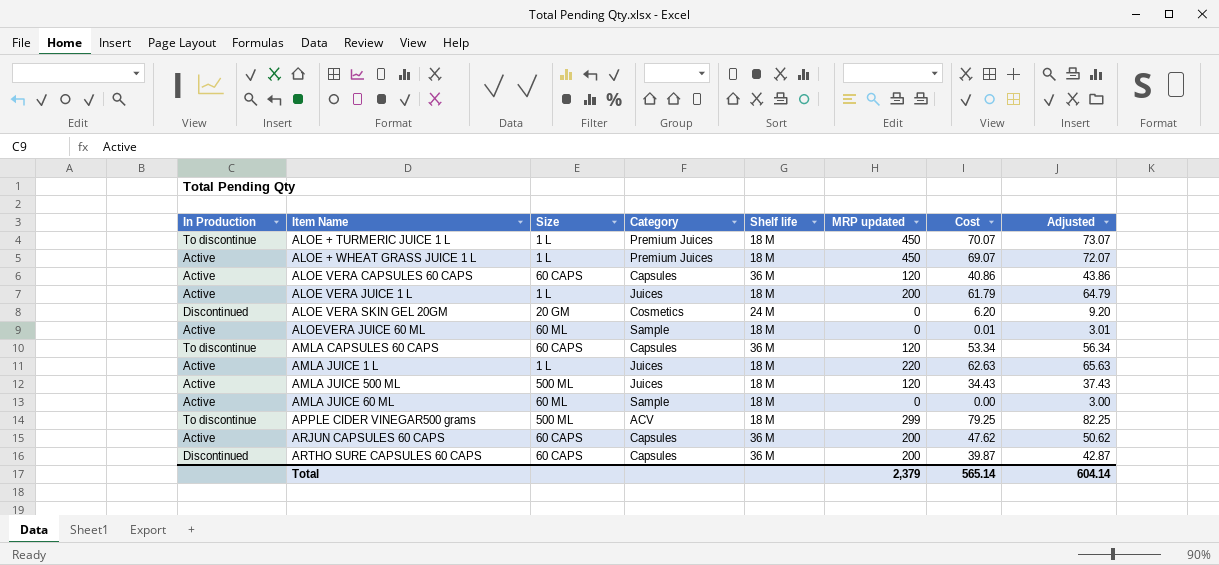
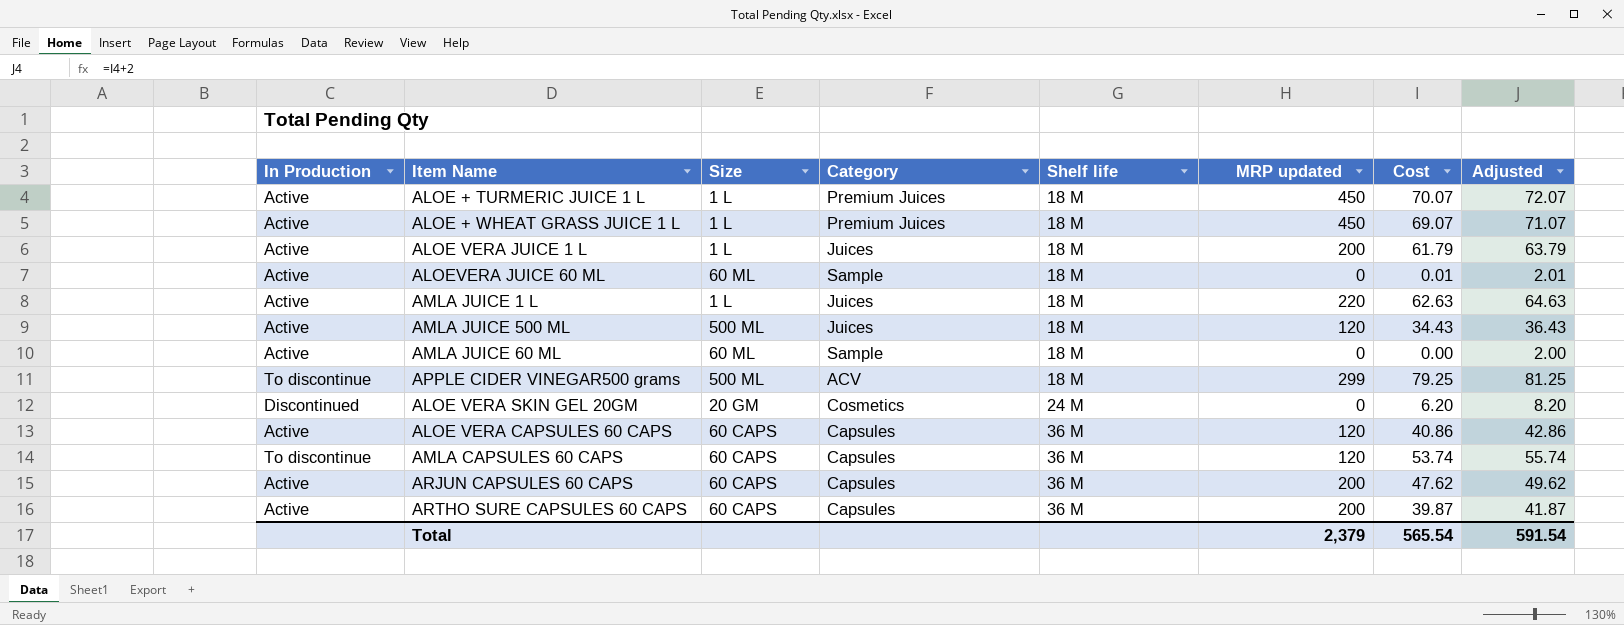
row order: none -> Shelf life ascending
column Adjusted | formula: [Cost] + 3 -> [Cost] + 2
ALOE + TURMERIC JUICE 1 L | In Production: To discontinue -> Active
AMLA CAPSULES 60 CAPS | Cost: 53.34 -> 53.74
ARTHO SURE CAPSULES 60 CAPS | In Production: Discontinued -> Active
Total | Cost: 565.14 -> 565.54
Total | Adjusted: 604.14 -> 591.54

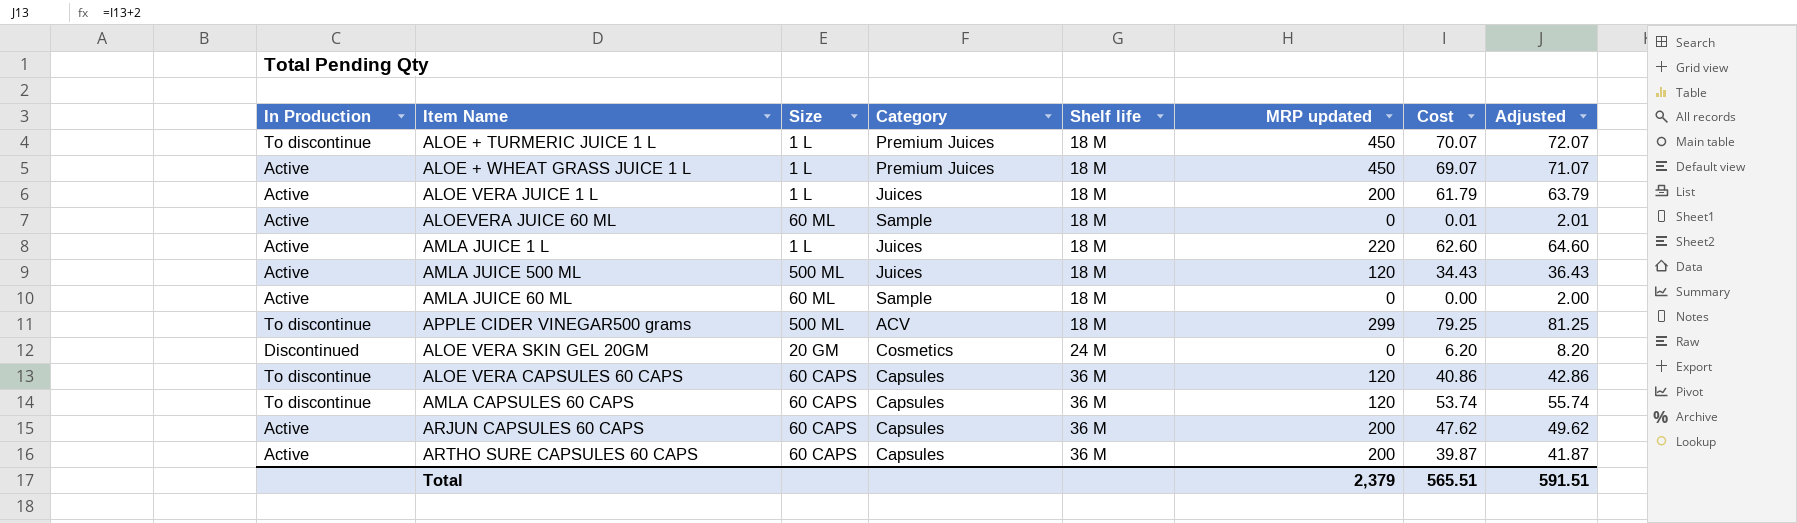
ALOE + TURMERIC JUICE 1 L | In Production: Active -> To discontinue
AMLA JUICE 1 L | Cost: 62.63 -> 62.60
AMLA JUICE 1 L | Adjusted: 64.63 -> 64.60
ALOE VERA CAPSULES 60 CAPS | In Production: Active -> To discontinue
Total | Cost: 565.54 -> 565.51
Total | Adjusted: 591.54 -> 591.51

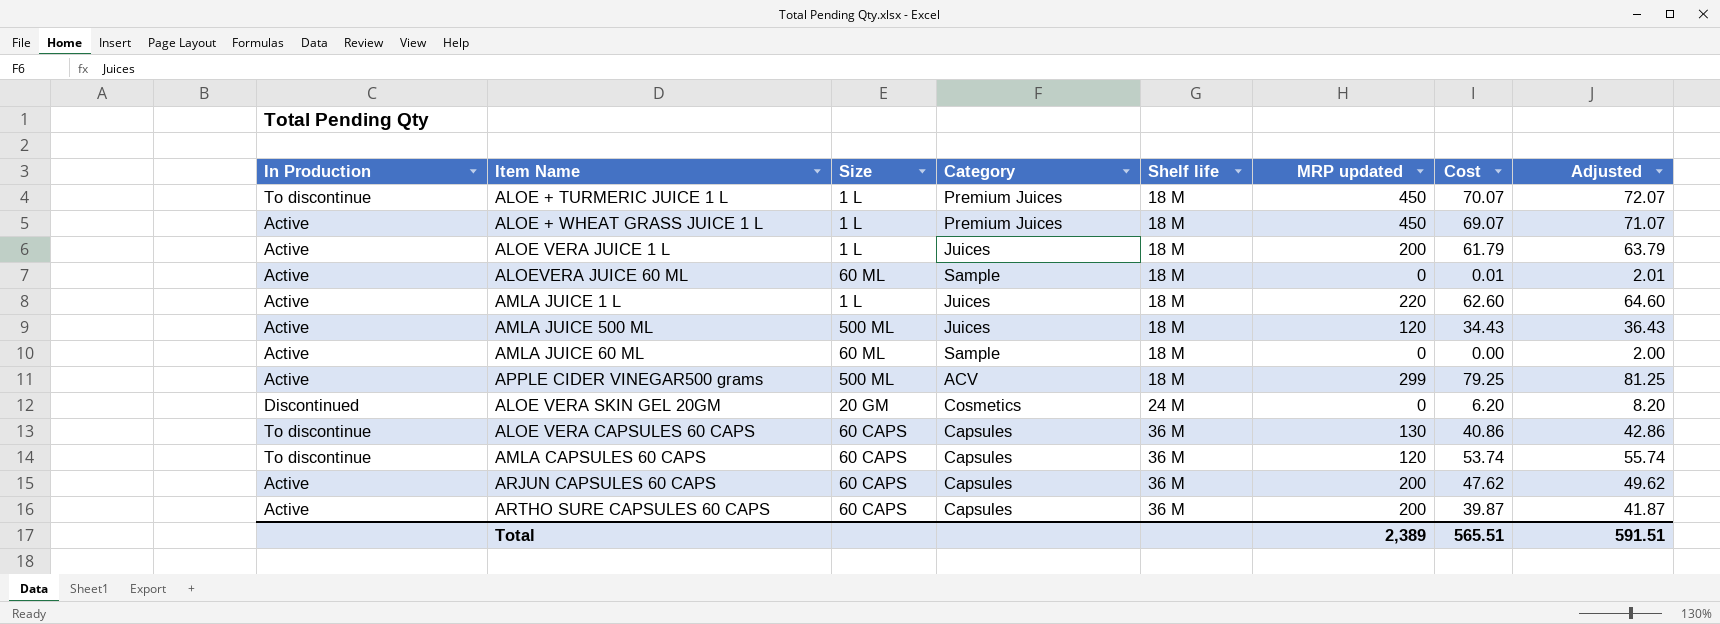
APPLE CIDER VINEGAR500 grams | In Production: To discontinue -> Active
ALOE VERA CAPSULES 60 CAPS | MRP updated: 120 -> 130
Total | MRP updated: 2,379 -> 2,389

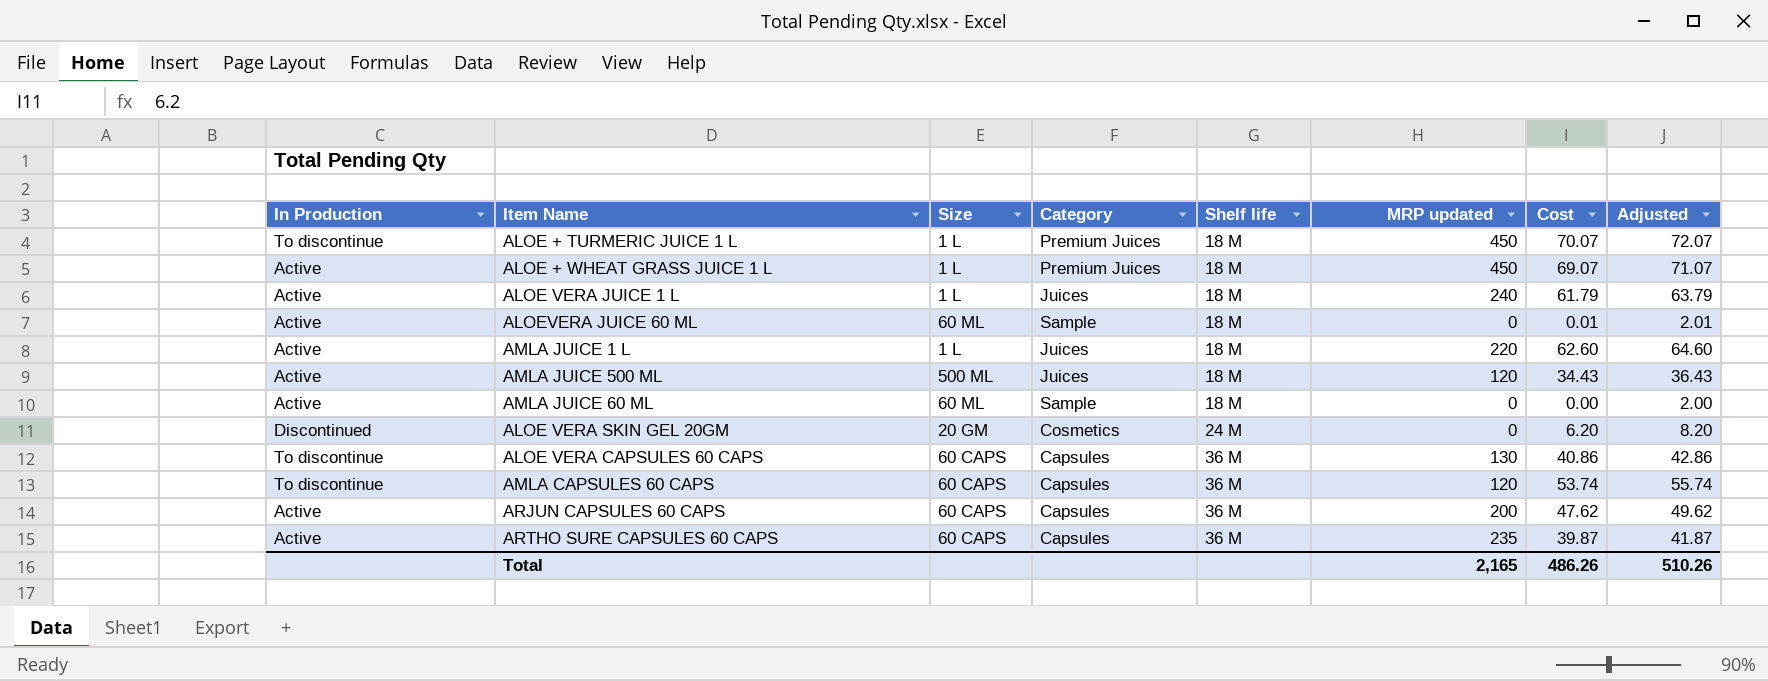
row APPLE CIDER VINEGAR500 grams: Active | 500 ML | ACV | 18 M | 299 | 79.25 | 81.25 -> none
ALOE VERA JUICE 1 L | MRP updated: 200 -> 240
ARTHO SURE CAPSULES 60 CAPS | MRP updated: 200 -> 235
Total | MRP updated: 2,389 -> 2,165
Total | Cost: 565.51 -> 486.26
Total | Adjusted: 591.51 -> 510.26

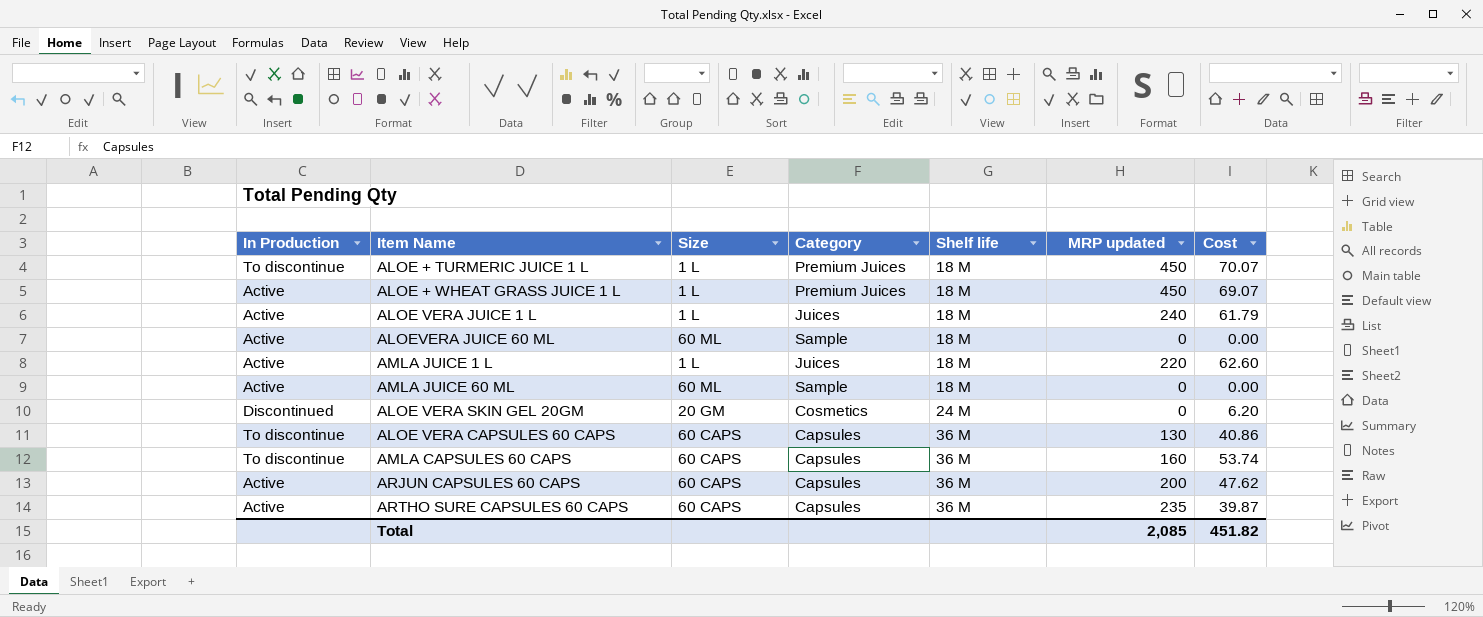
column Adjusted | formula: [Cost] + 2 -> none
row AMLA JUICE 500 ML: Active | 500 ML | Juices | 18 M | 120 | 34.43 | 36.43 -> none
ALOEVERA JUICE 60 ML | Cost: 0.01 -> 0.00
AMLA CAPSULES 60 CAPS | MRP updated: 120 -> 160
Total | MRP updated: 2,165 -> 2,085
Total | Cost: 486.26 -> 451.82

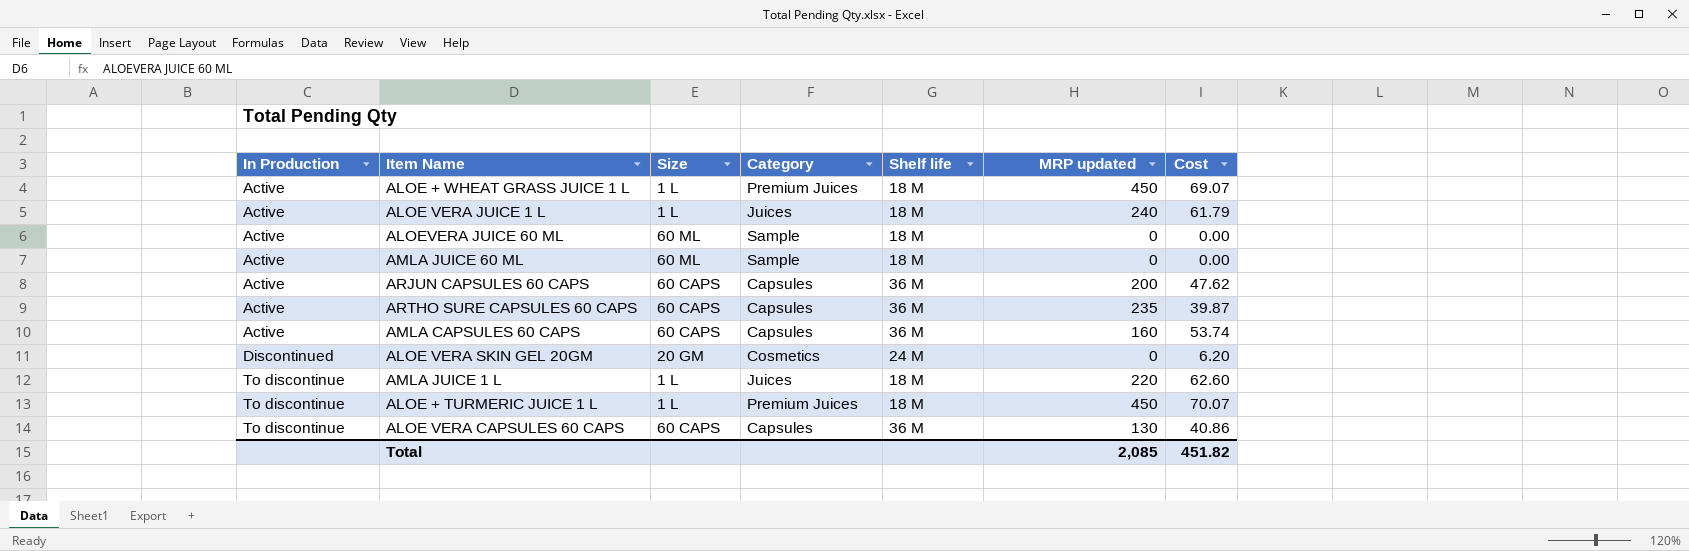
row order: Shelf life ascending -> In Production ascending
AMLA CAPSULES 60 CAPS | In Production: To discontinue -> Active
AMLA JUICE 1 L | In Production: Active -> To discontinue

